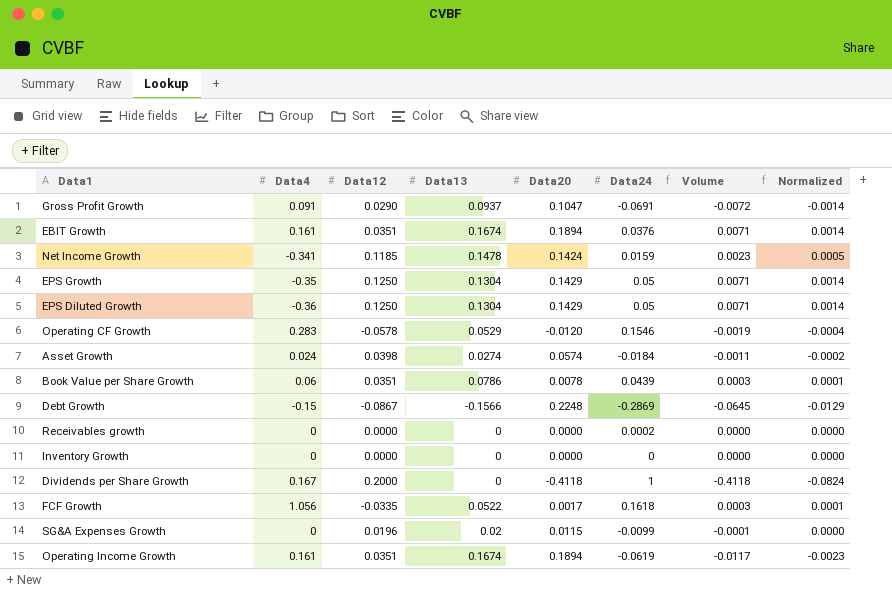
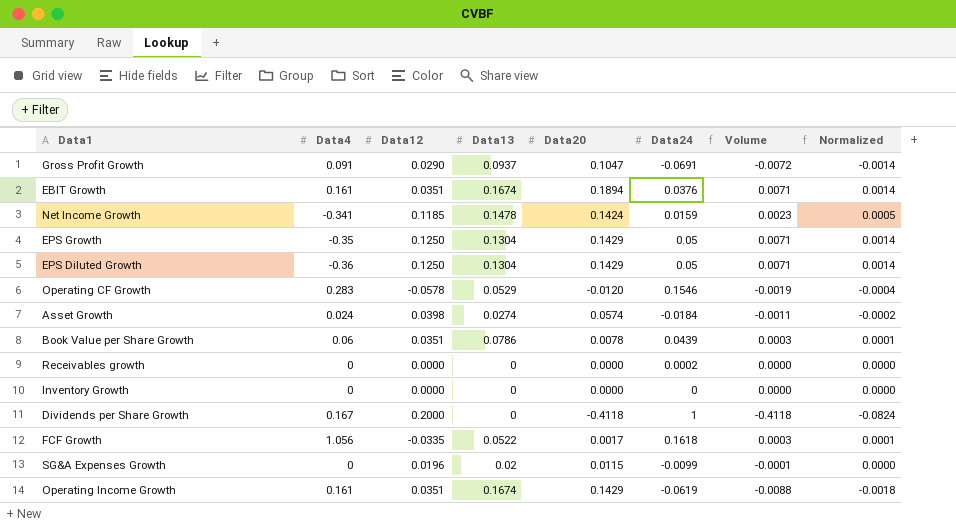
row Debt Growth: -0.15 | -0.0867 | -0.1566 | 0.2248 | -0.2869 | -0.0645 | -0.0129 -> none
Operating Income Growth | Data20: 0.1894 -> 0.1429
Operating Income Growth | Volume: -0.0117 -> -0.0088
Operating Income Growth | Normalized: -0.0023 -> -0.0018

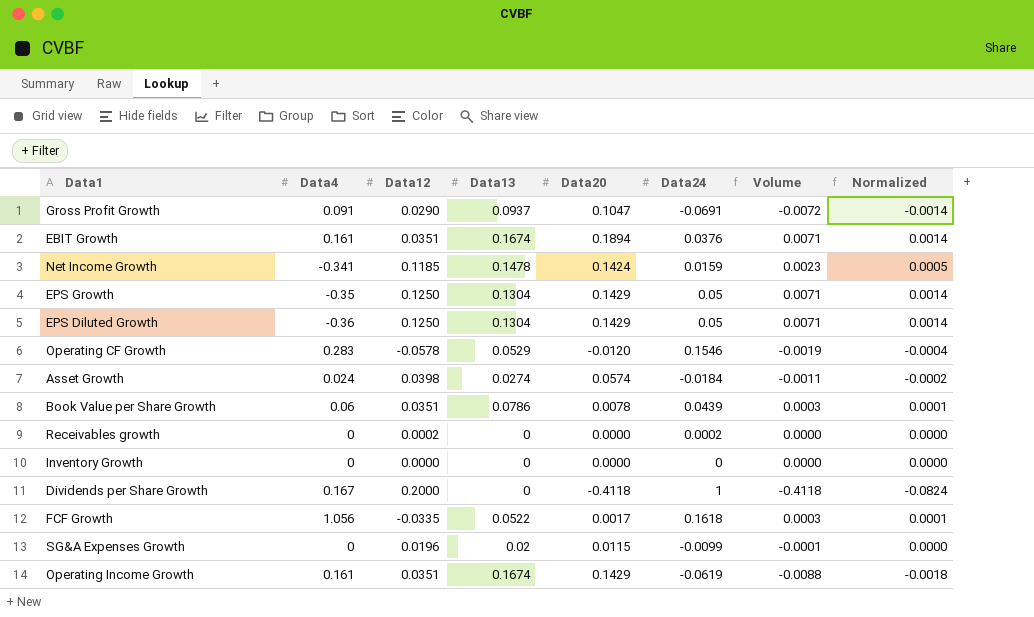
Receivables growth | Data12: 0.0000 -> 0.0002

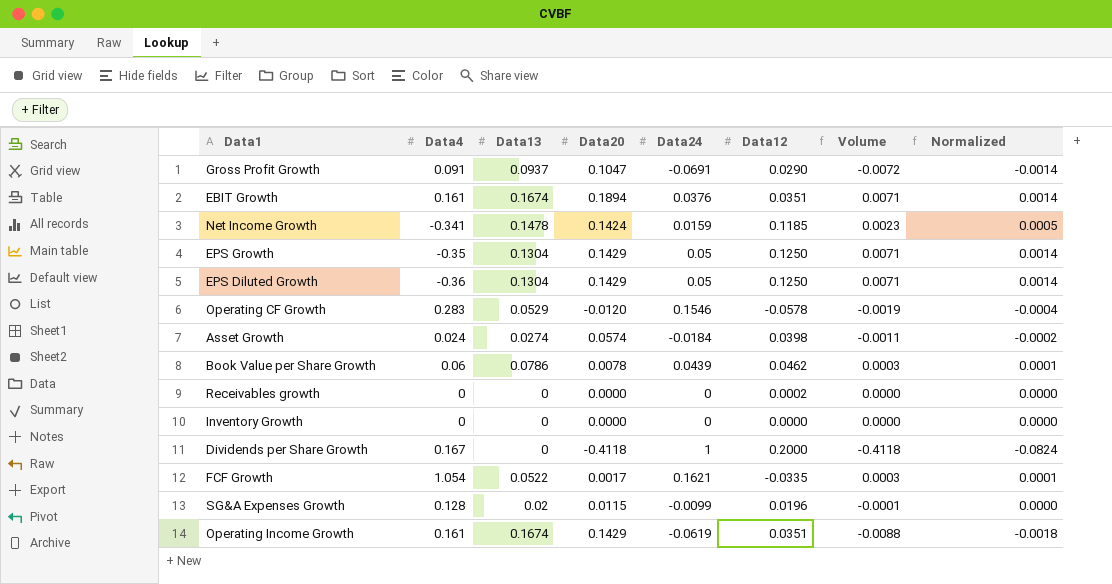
column Data12 | position: 3 -> 6
Book Value per Share Growth | Data12: 0.0351 -> 0.0462
Receivables growth | Data24: 0.0002 -> 0
FCF Growth | Data4: 1.056 -> 1.054
FCF Growth | Data24: 0.1618 -> 0.1621
SG&A Expenses Growth | Data4: 0 -> 0.128

